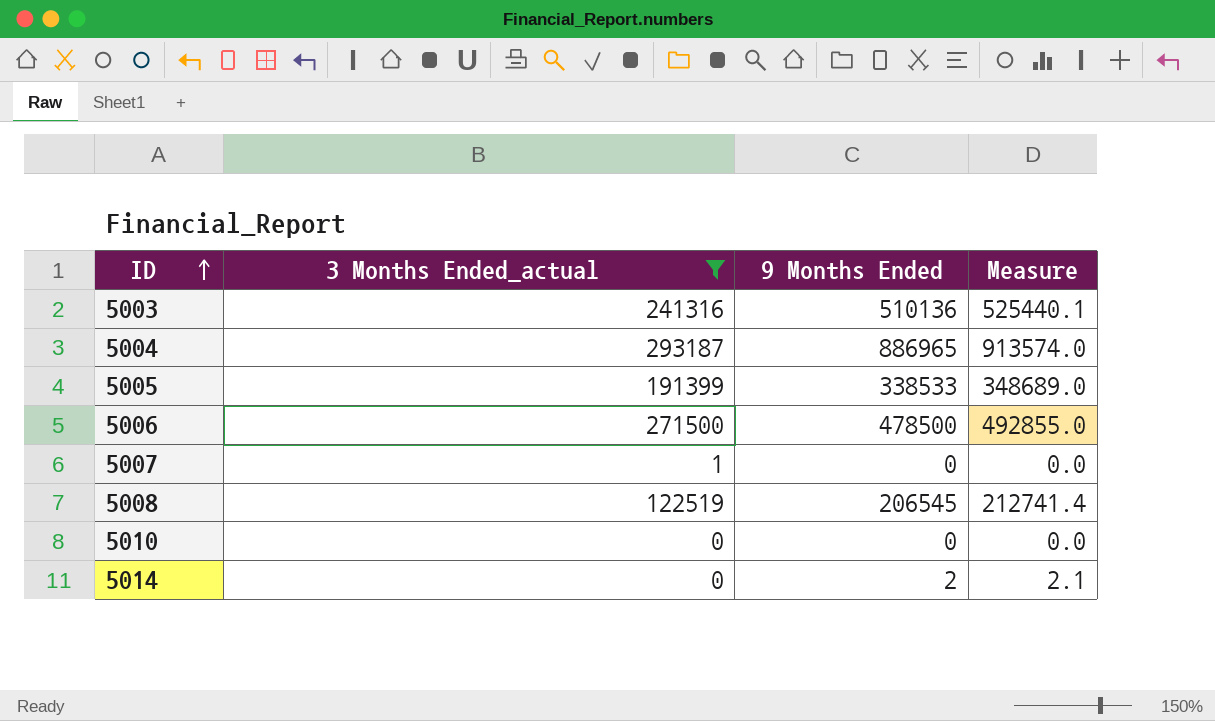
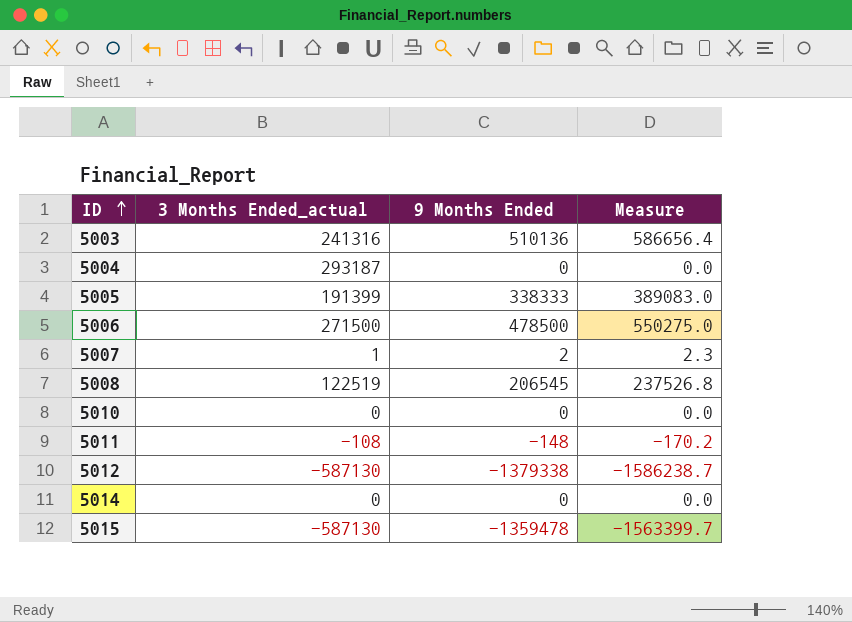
filter: 3 Months Ended_actual >= 0 -> none
column Measure | formula: [9 Months Ended] * 1.03 -> [9 Months Ended] * 1.15
5004 | 9 Months Ended: 886965 -> 0
5005 | 9 Months Ended: 338533 -> 338333
5007 | 9 Months Ended: 0 -> 2
5014 | 9 Months Ended: 2 -> 0

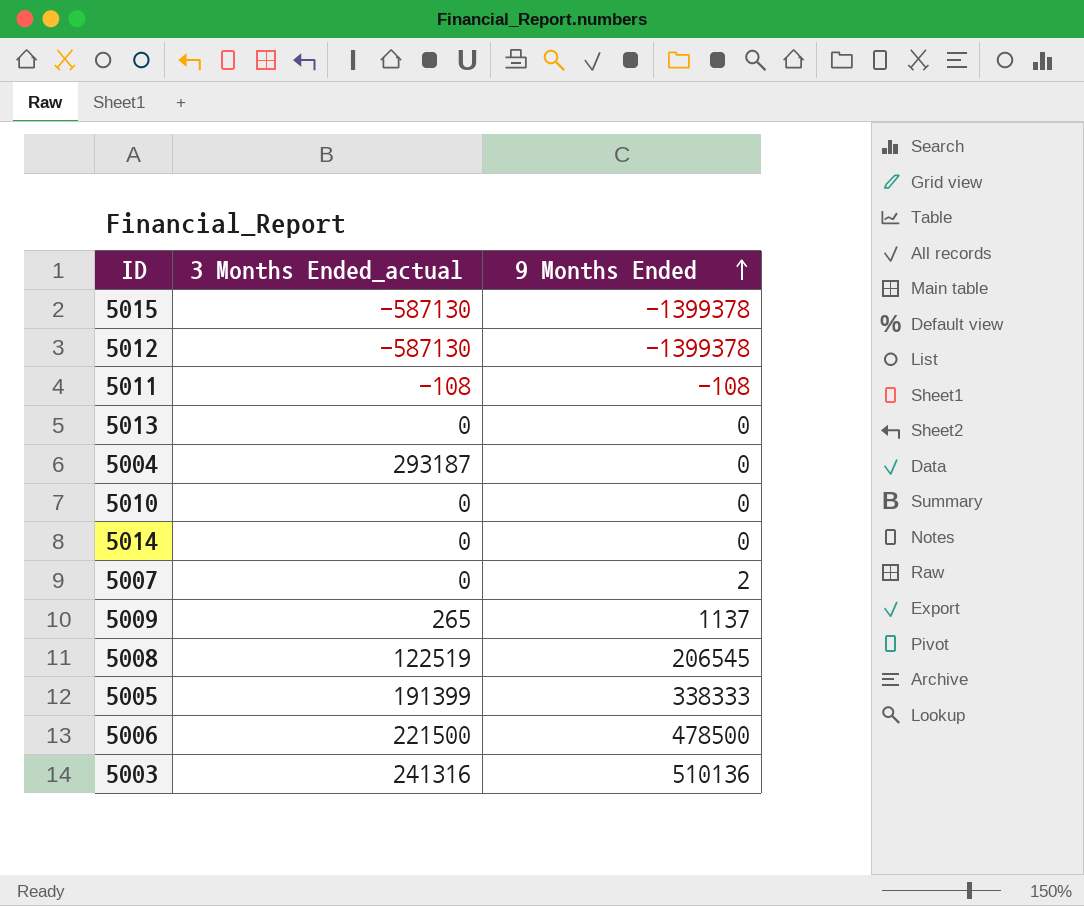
row order: ID ascending -> 9 Months Ended ascending
column Measure | formula: [9 Months Ended] * 1.15 -> none
5015 | 9 Months Ended: -1359478 -> -1399378
5012 | 9 Months Ended: -1379338 -> -1399378
5011 | 9 Months Ended: -148 -> -108
row 5013: none -> 0 | 0
5007 | 3 Months Ended_actual: 1 -> 0
row 5009: none -> 265 | 1137
5006 | 3 Months Ended_actual: 271500 -> 221500

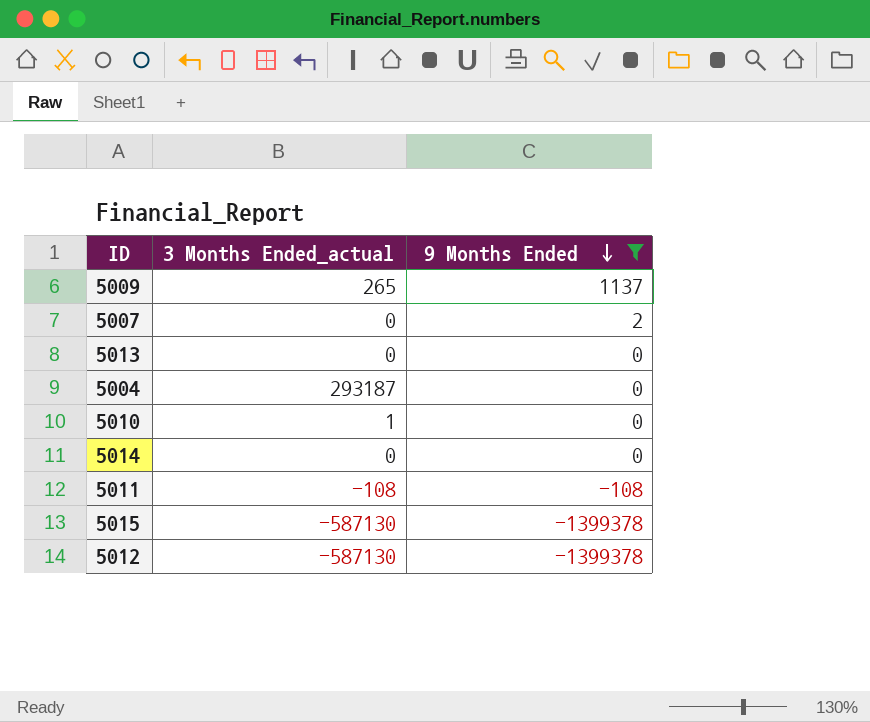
filter: none -> 9 Months Ended <= 1137
row order: 9 Months Ended ascending -> 9 Months Ended descending
5010 | 3 Months Ended_actual: 0 -> 1

